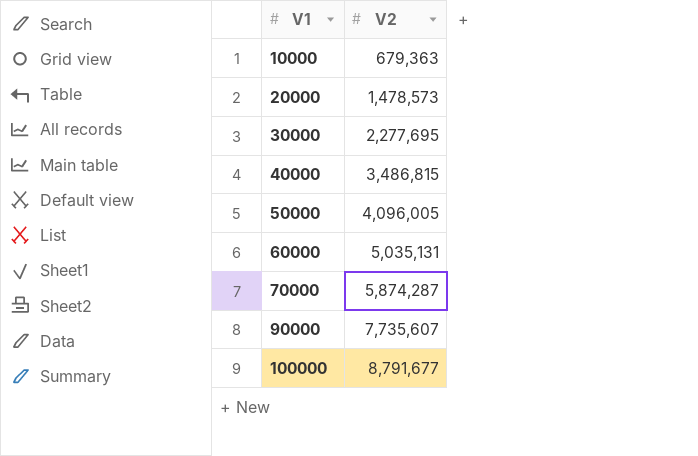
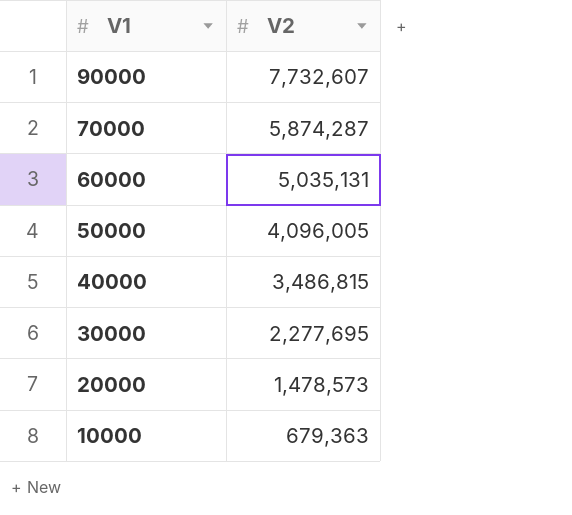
row order: V1 ascending -> V1 descending
row 100000: 8,791,677 -> none
90000 | V2: 7,735,607 -> 7,732,607

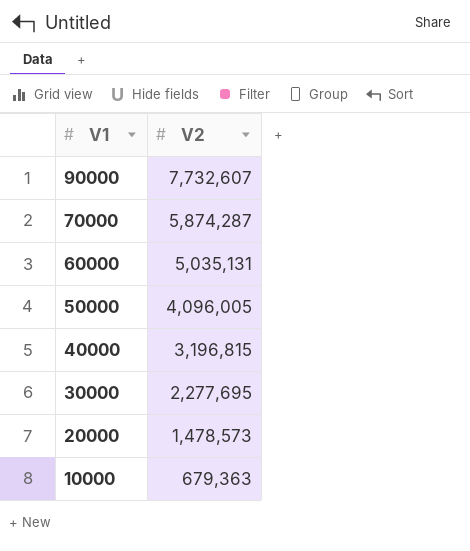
40000 | V2: 3,486,815 -> 3,196,815

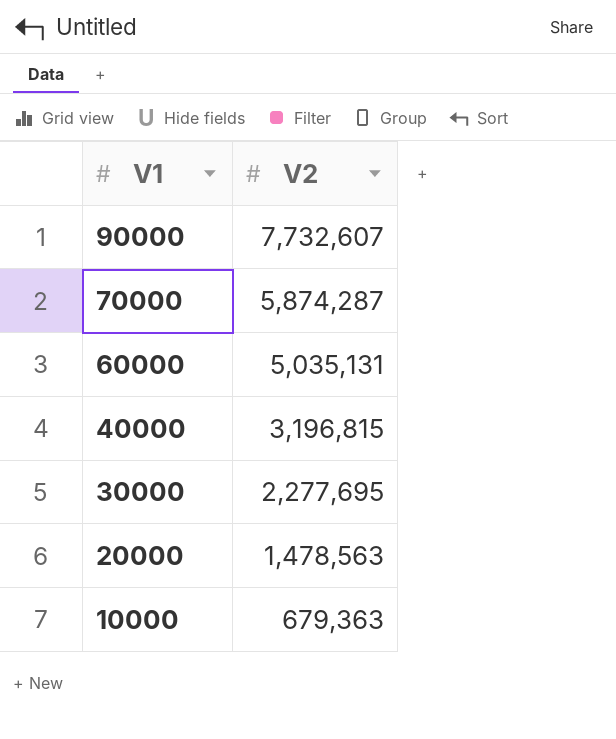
row 50000: 4,096,005 -> none
20000 | V2: 1,478,573 -> 1,478,563

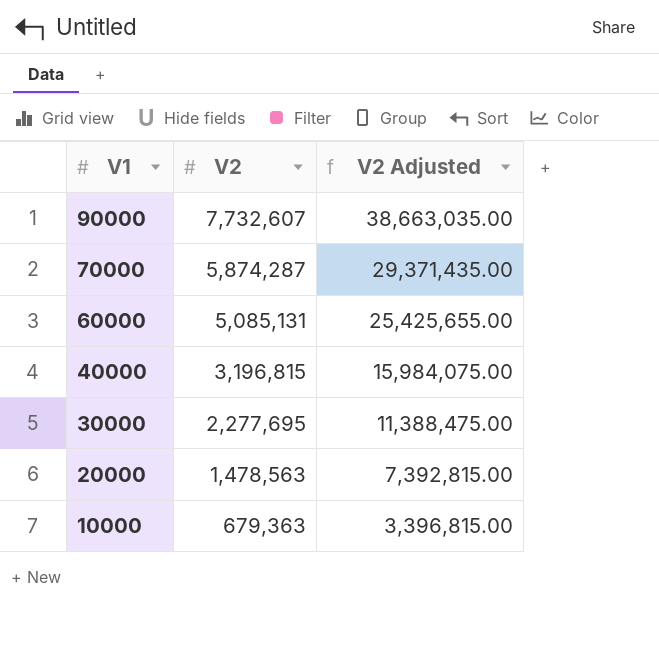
column V2 Adjusted | formula: none -> [V2] * 5
60000 | V2: 5,035,131 -> 5,085,131

